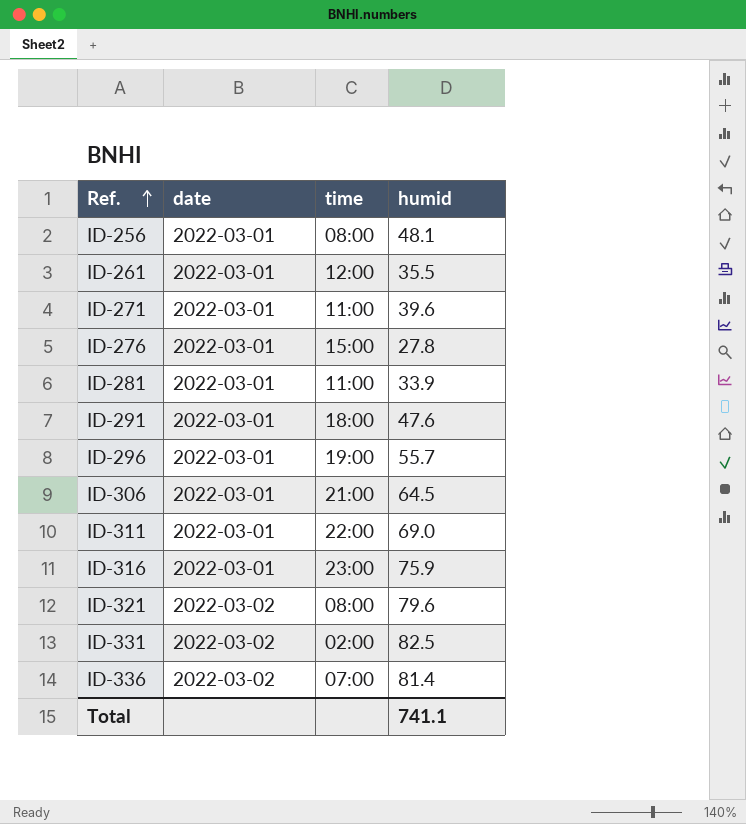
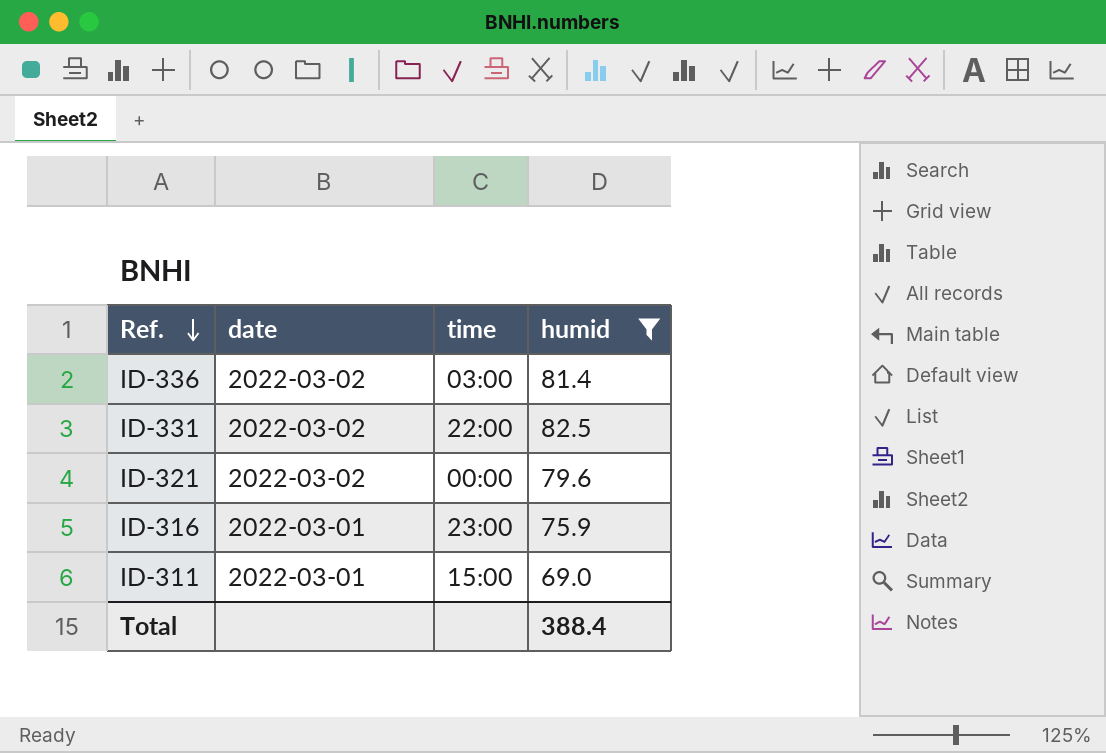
filter: none -> humid >= 69.0
row order: Ref. ascending -> Ref. descending
ID-336 | time: 07:00 -> 03:00
ID-331 | time: 02:00 -> 22:00
ID-321 | time: 08:00 -> 00:00
ID-311 | time: 22:00 -> 15:00
Total | humid: 741.1 -> 388.4

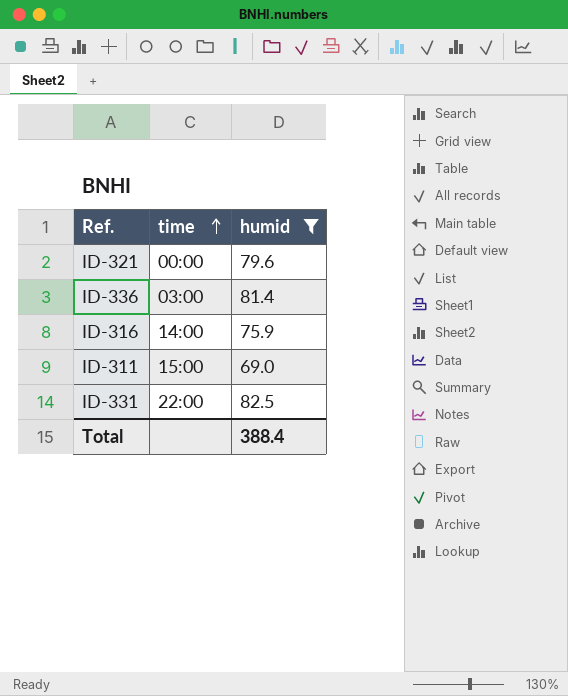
row order: Ref. descending -> time ascending
column date | position: 2 -> none
ID-316 | time: 23:00 -> 14:00

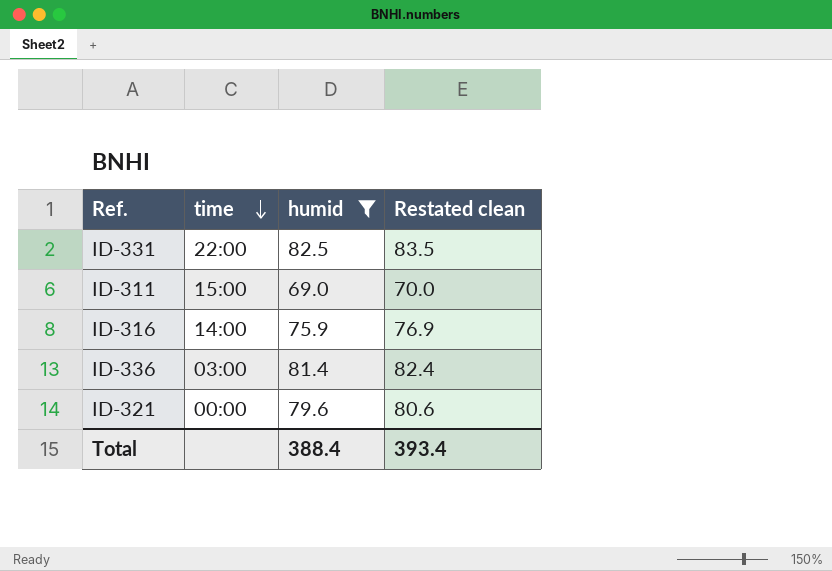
row order: time ascending -> time descending
column Restated clean | formula: none -> [humid] + 1

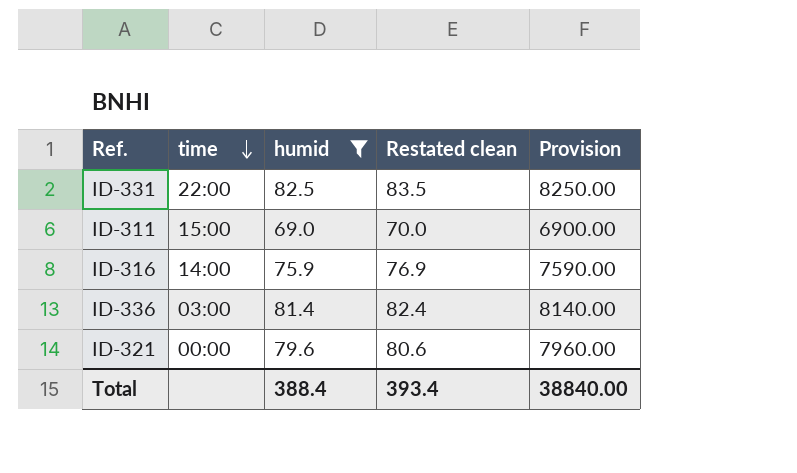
column Provision | formula: none -> [humid] * 100

